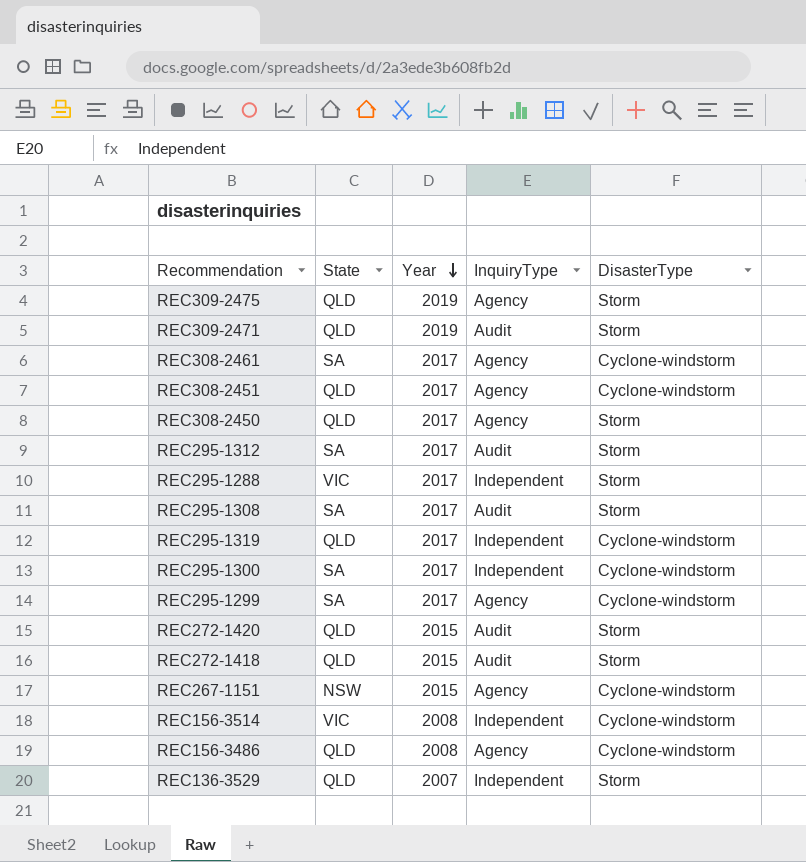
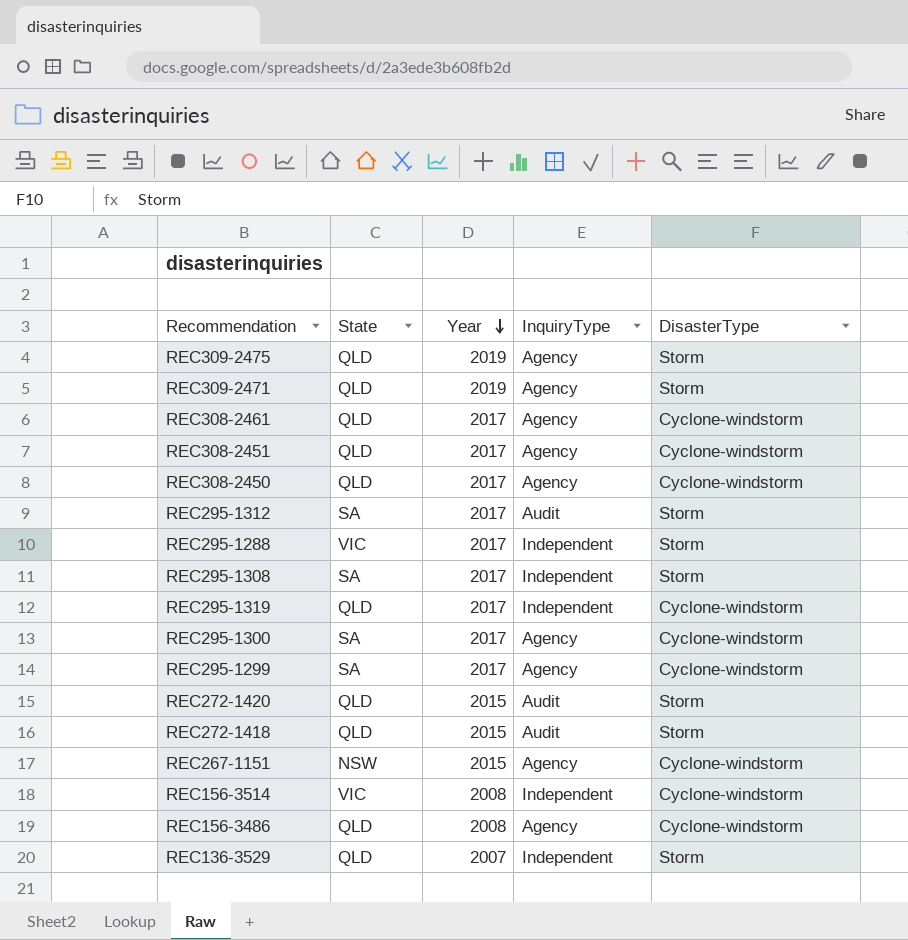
REC309-2471 | InquiryType: Audit -> Agency
REC308-2461 | State: SA -> QLD
REC308-2450 | DisasterType: Storm -> Cyclone-windstorm
REC295-1308 | InquiryType: Audit -> Independent
REC295-1300 | InquiryType: Independent -> Agency

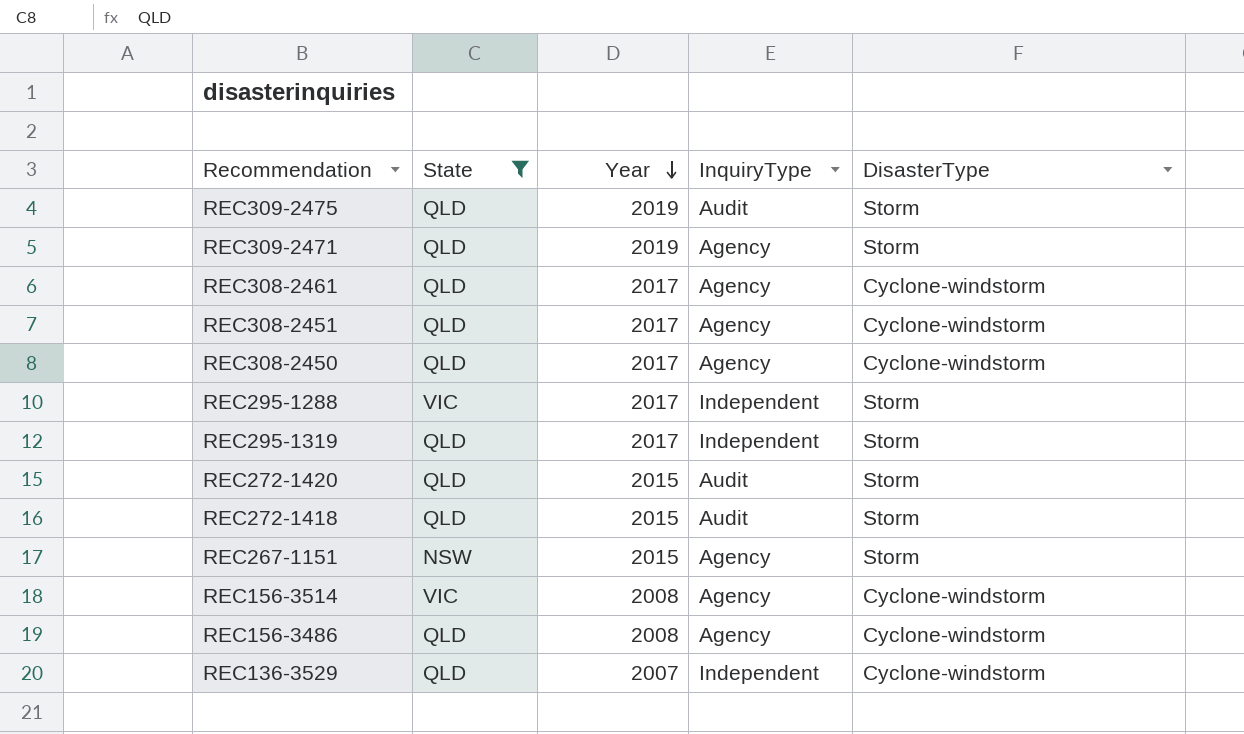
filter: none -> State != SA
REC309-2475 | InquiryType: Agency -> Audit
REC295-1319 | DisasterType: Cyclone-windstorm -> Storm
REC267-1151 | DisasterType: Cyclone-windstorm -> Storm
REC156-3514 | InquiryType: Independent -> Agency
REC136-3529 | DisasterType: Storm -> Cyclone-windstorm

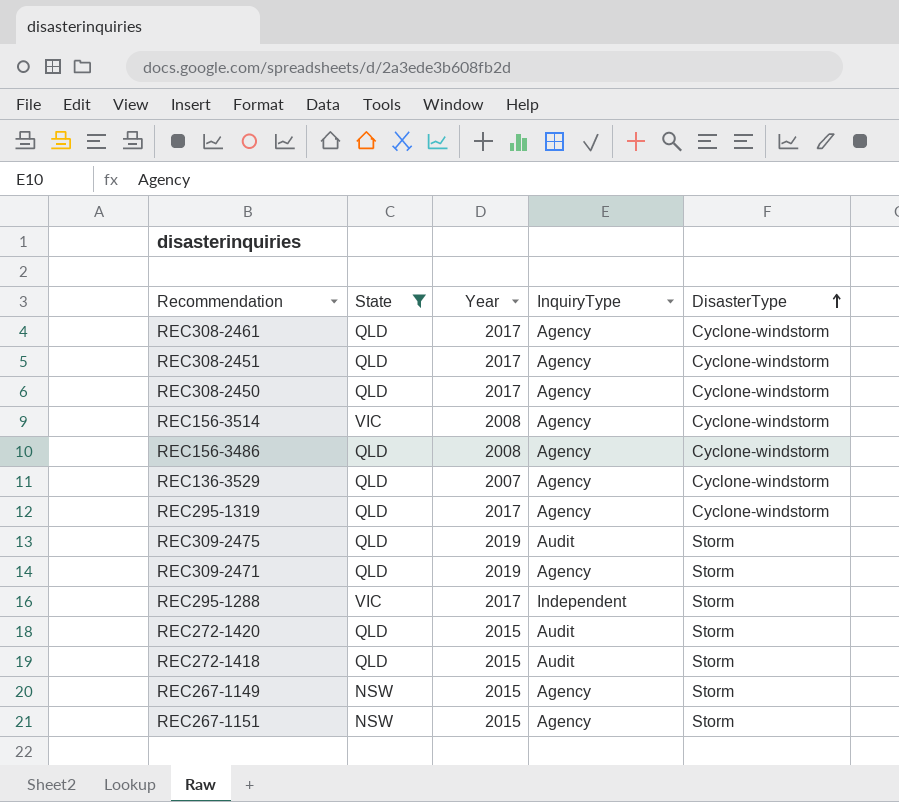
row order: Year descending -> DisasterType ascending
REC136-3529 | InquiryType: Independent -> Agency
REC295-1319 | InquiryType: Independent -> Agency
REC295-1319 | DisasterType: Storm -> Cyclone-windstorm
row REC267-1149: none -> NSW | 2015 | Agency | Storm

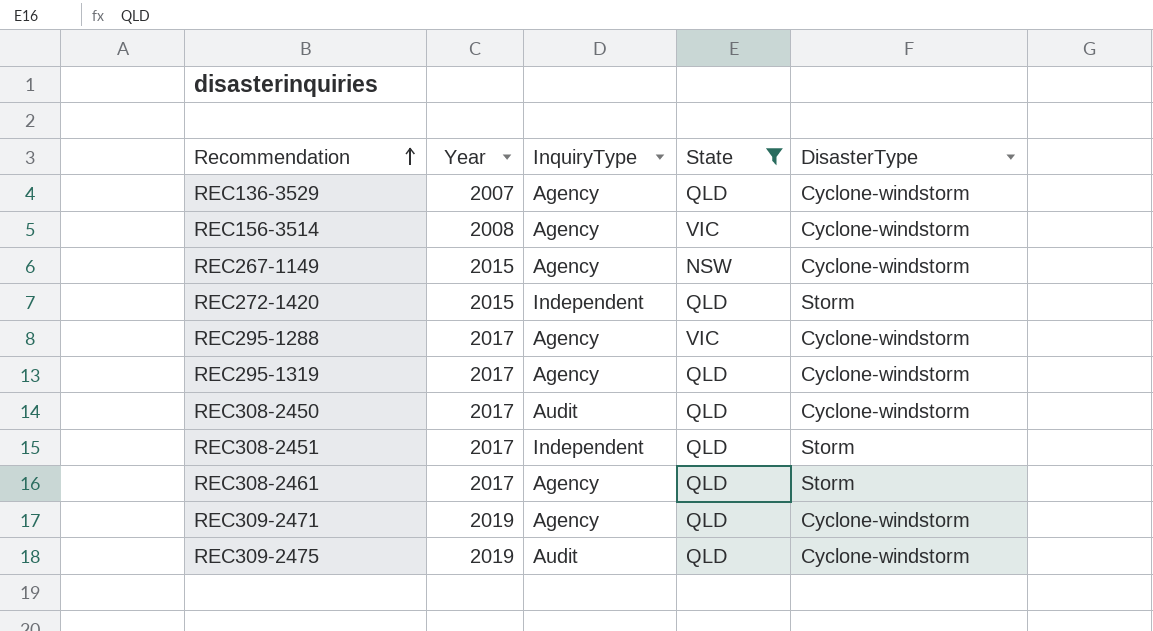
row order: DisasterType ascending -> Recommendation ascending
column State | position: 2 -> 4
row REC156-3486: QLD | 2008 | Agency | Cyclone-windstorm -> none
row REC272-1418: QLD | 2015 | Audit | Storm -> none
row REC267-1151: NSW | 2015 | Agency | Storm -> none
REC267-1149 | DisasterType: Storm -> Cyclone-windstorm
REC272-1420 | InquiryType: Audit -> Independent
REC295-1288 | InquiryType: Independent -> Agency
REC295-1288 | DisasterType: Storm -> Cyclone-windstorm
REC308-2450 | InquiryType: Agency -> Audit
REC308-2451 | InquiryType: Agency -> Independent
REC308-2451 | DisasterType: Cyclone-windstorm -> Storm
REC308-2461 | DisasterType: Cyclone-windstorm -> Storm
REC309-2471 | DisasterType: Storm -> Cyclone-windstorm
REC309-2475 | DisasterType: Storm -> Cyclone-windstorm

